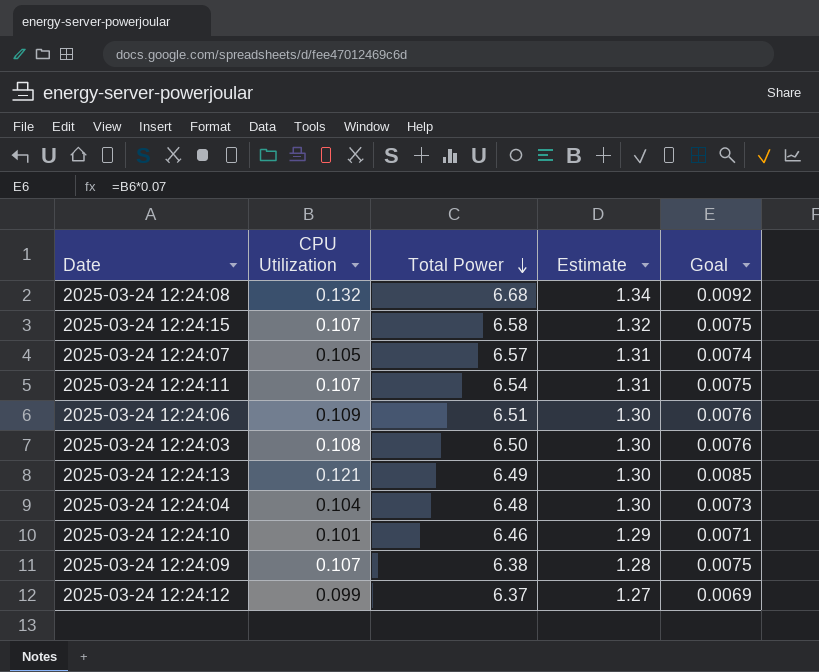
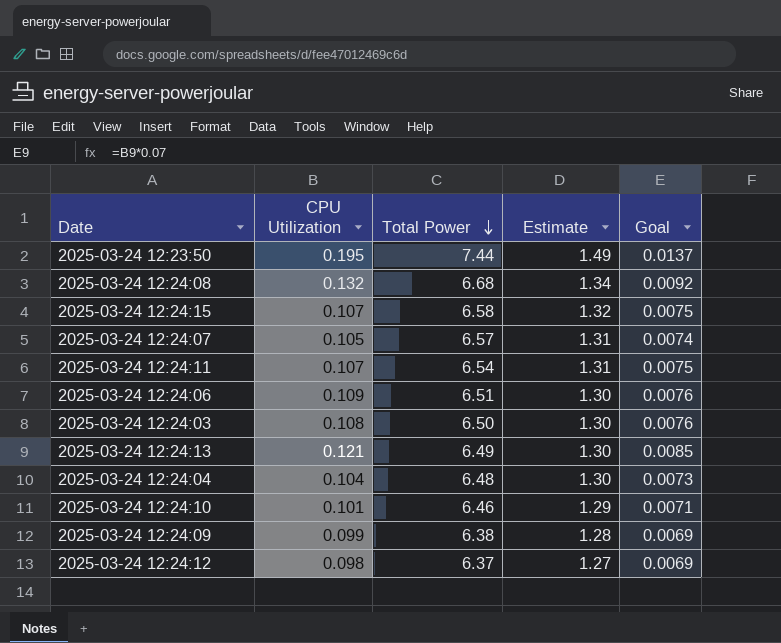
row 2025-03-24 12:23:50: none -> 0.195 | 7.44 | 1.49 | 0.0137
2025-03-24 12:24:09 | CPU Utilization: 0.107 -> 0.099
2025-03-24 12:24:09 | Goal: 0.0075 -> 0.0069
2025-03-24 12:24:12 | CPU Utilization: 0.099 -> 0.098

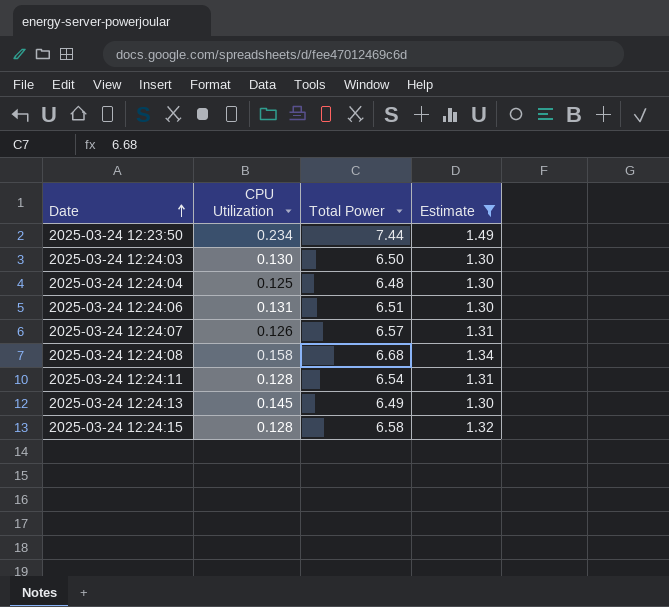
filter: none -> Estimate >= 1.30
row order: Total Power descending -> Date ascending
column Goal | formula: [CPU Utilization] * 0.07 -> none
2025-03-24 12:23:50 | CPU Utilization: 0.195 -> 0.234
2025-03-24 12:24:03 | CPU Utilization: 0.108 -> 0.130
2025-03-24 12:24:04 | CPU Utilization: 0.104 -> 0.125
2025-03-24 12:24:06 | CPU Utilization: 0.109 -> 0.131
2025-03-24 12:24:07 | CPU Utilization: 0.105 -> 0.126
2025-03-24 12:24:08 | CPU Utilization: 0.132 -> 0.158
2025-03-24 12:24:11 | CPU Utilization: 0.107 -> 0.128
2025-03-24 12:24:13 | CPU Utilization: 0.121 -> 0.145
2025-03-24 12:24:15 | CPU Utilization: 0.107 -> 0.128

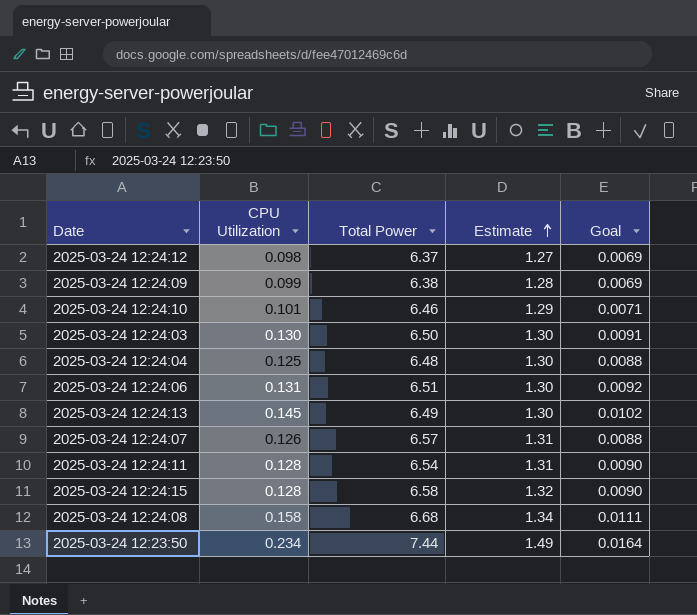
filter: Estimate >= 1.30 -> none
row order: Date ascending -> Estimate ascending
column Goal | formula: none -> [CPU Utilization] * 0.07

